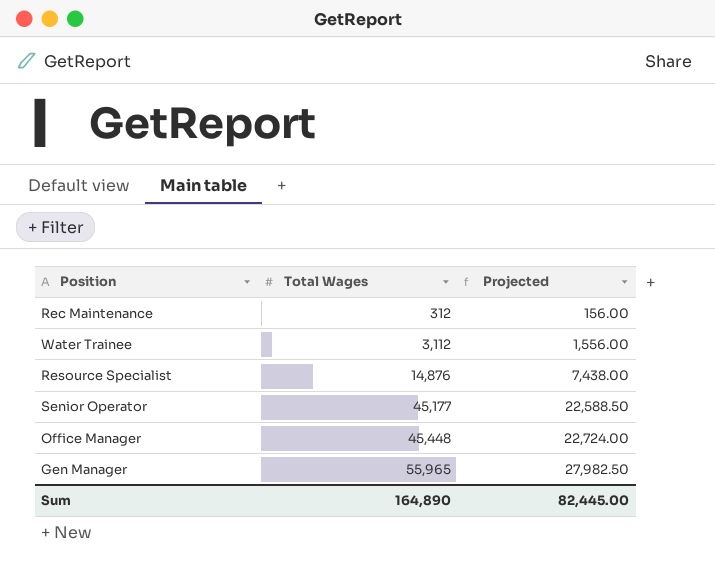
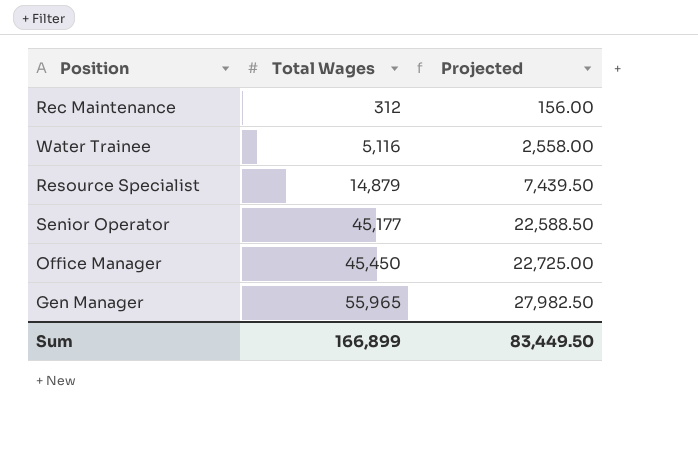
Water Trainee | Total Wages: 3,112 -> 5,116
Water Trainee | Projected: 1,556.00 -> 2,558.00
Resource Specialist | Total Wages: 14,876 -> 14,879
Resource Specialist | Projected: 7,438.00 -> 7,439.50
Office Manager | Total Wages: 45,448 -> 45,450
Office Manager | Projected: 22,724.00 -> 22,725.00
Sum | Total Wages: 164,890 -> 166,899
Sum | Projected: 82,445.00 -> 83,449.50

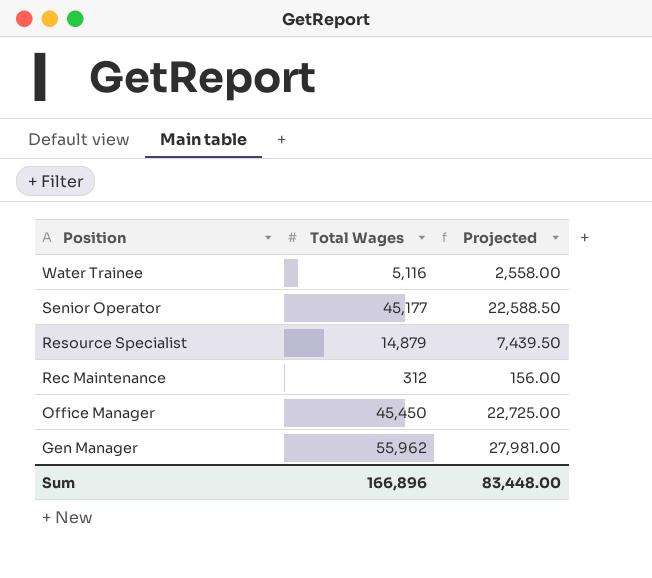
row order: Total Wages ascending -> Position descending
Gen Manager | Total Wages: 55,965 -> 55,962
Gen Manager | Projected: 27,982.50 -> 27,981.00
Sum | Total Wages: 166,899 -> 166,896
Sum | Projected: 83,449.50 -> 83,448.00

